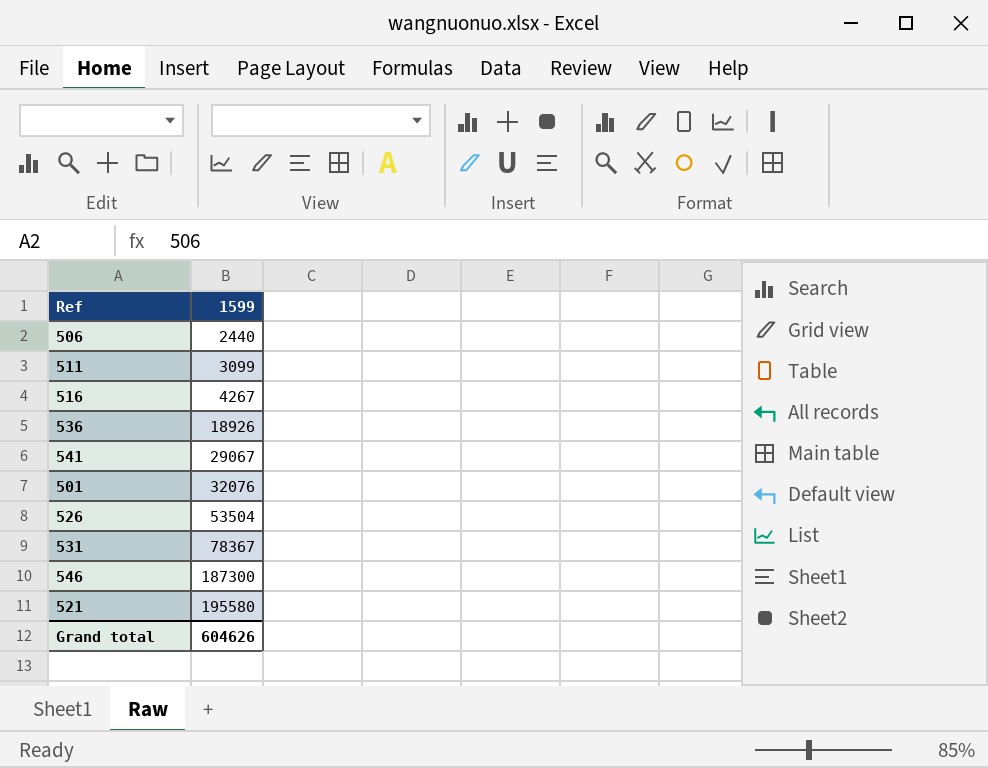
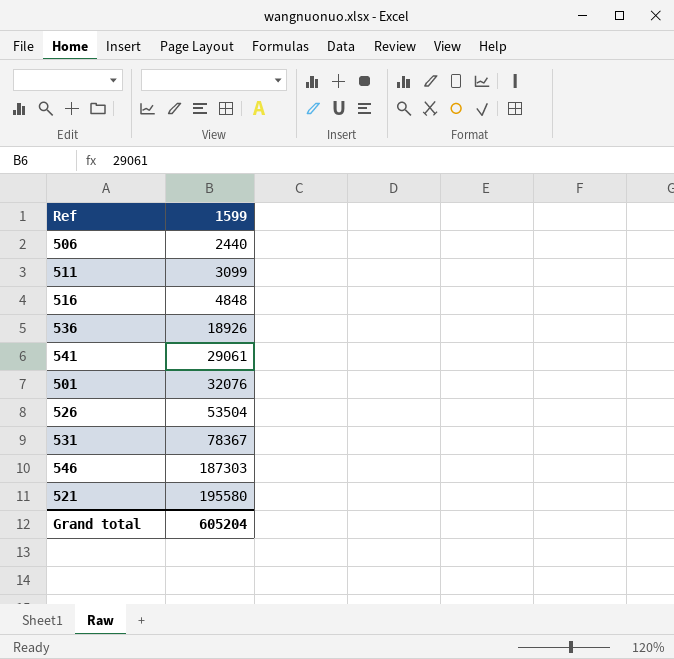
516 | 1599: 4267 -> 4848
541 | 1599: 29067 -> 29061
546 | 1599: 187300 -> 187303
Grand total | 1599: 604626 -> 605204

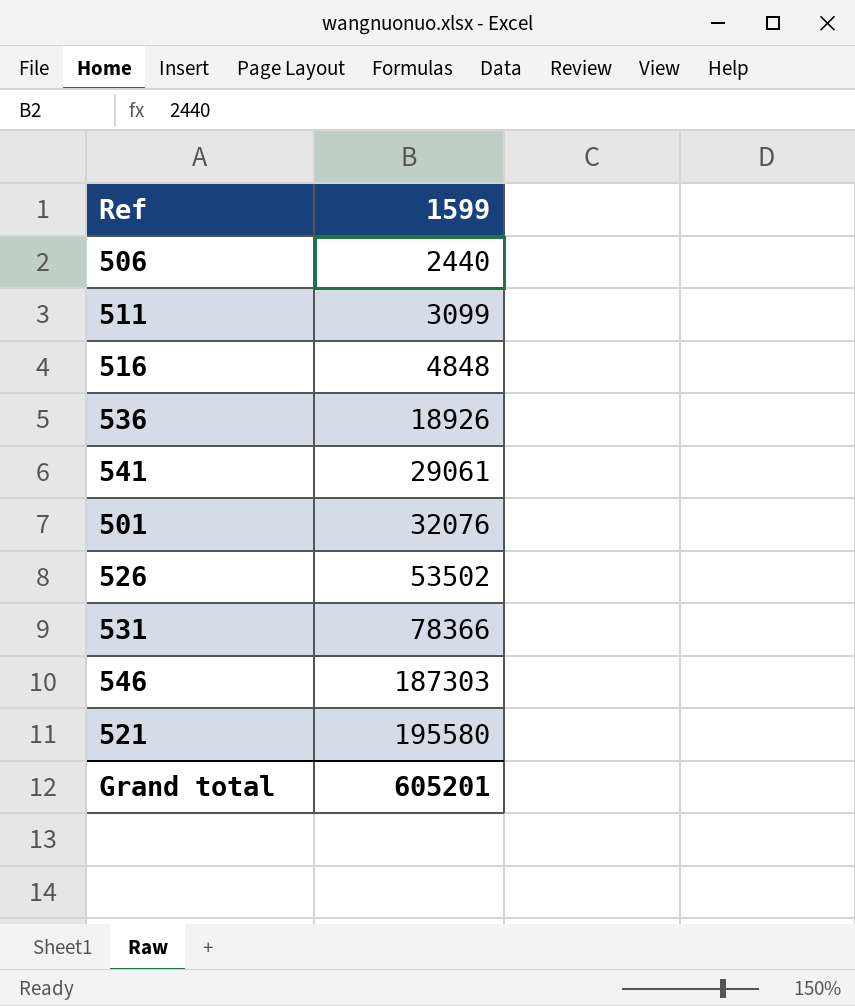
526 | 1599: 53504 -> 53502
531 | 1599: 78367 -> 78366
Grand total | 1599: 605204 -> 605201

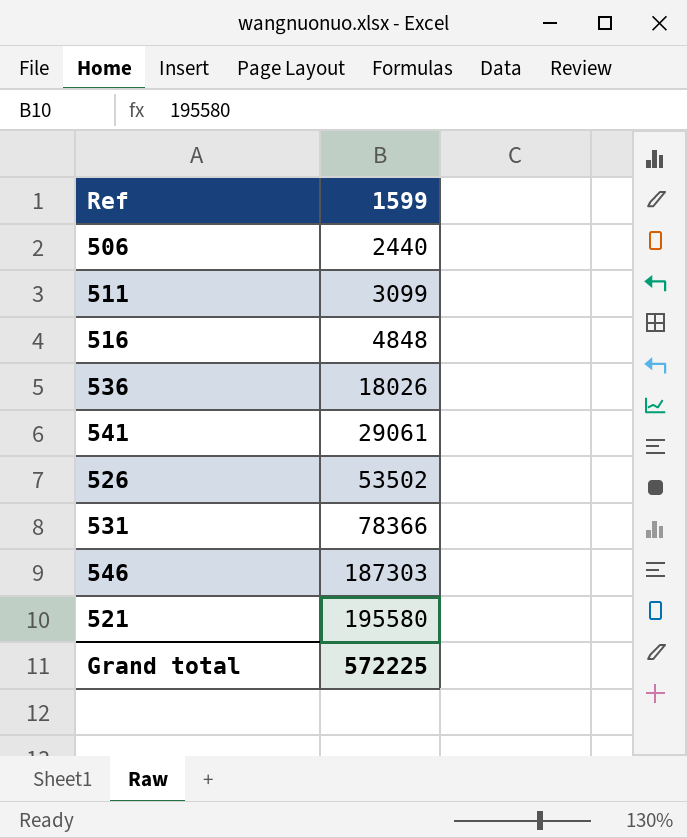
row 501: 32076 -> none
536 | 1599: 18926 -> 18026
Grand total | 1599: 605201 -> 572225

